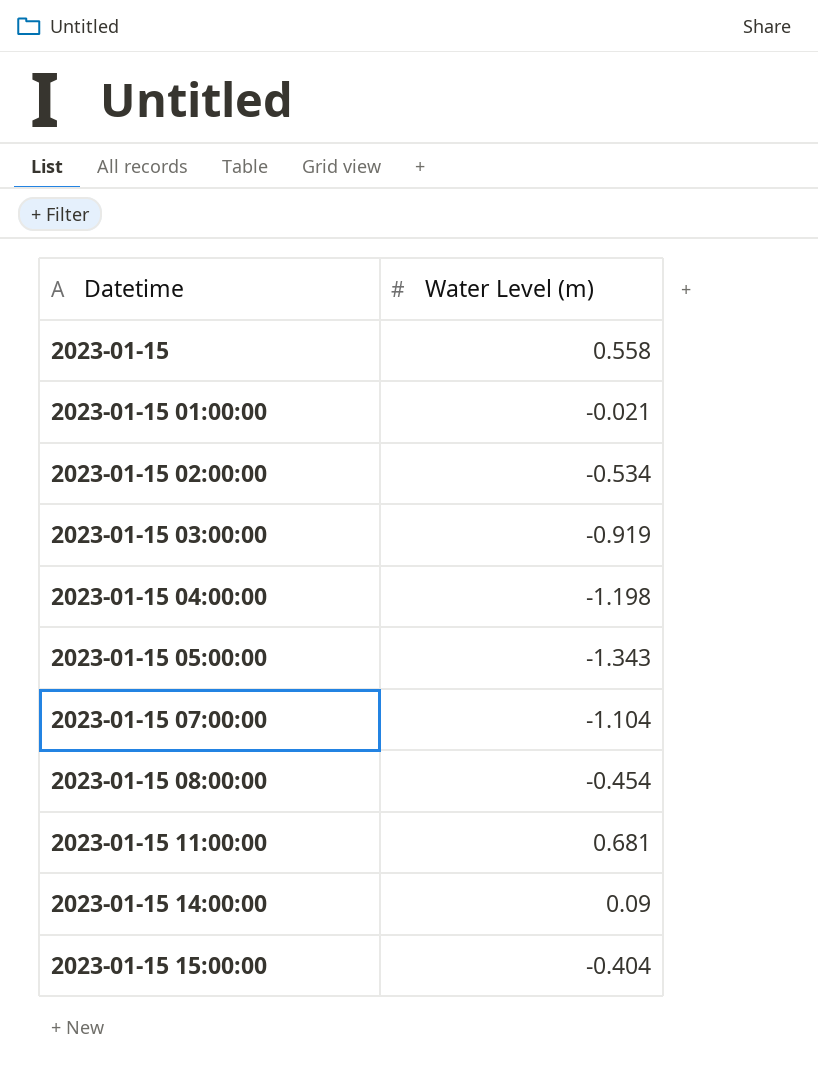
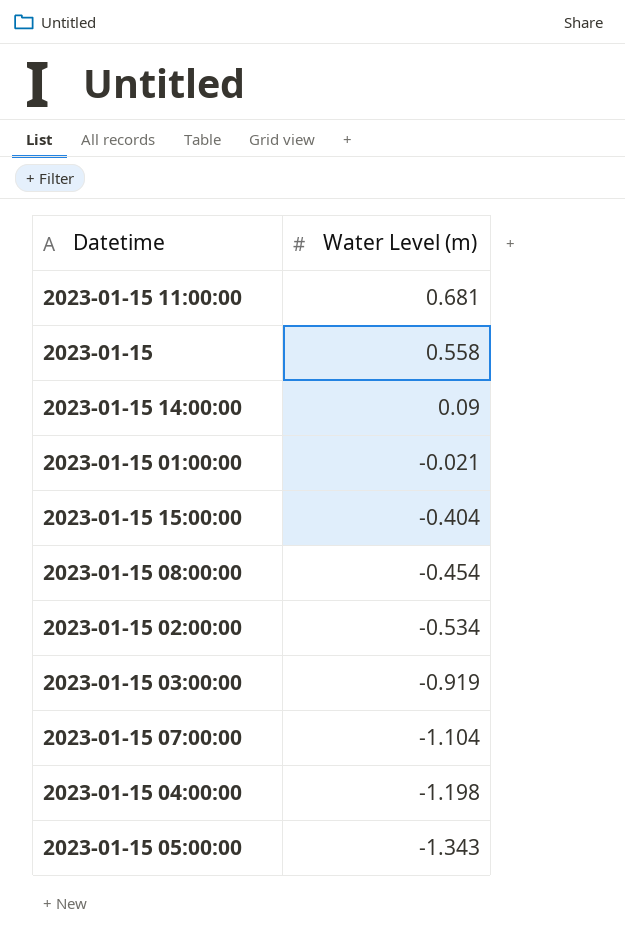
row order: Datetime ascending -> Water Level (m) descending

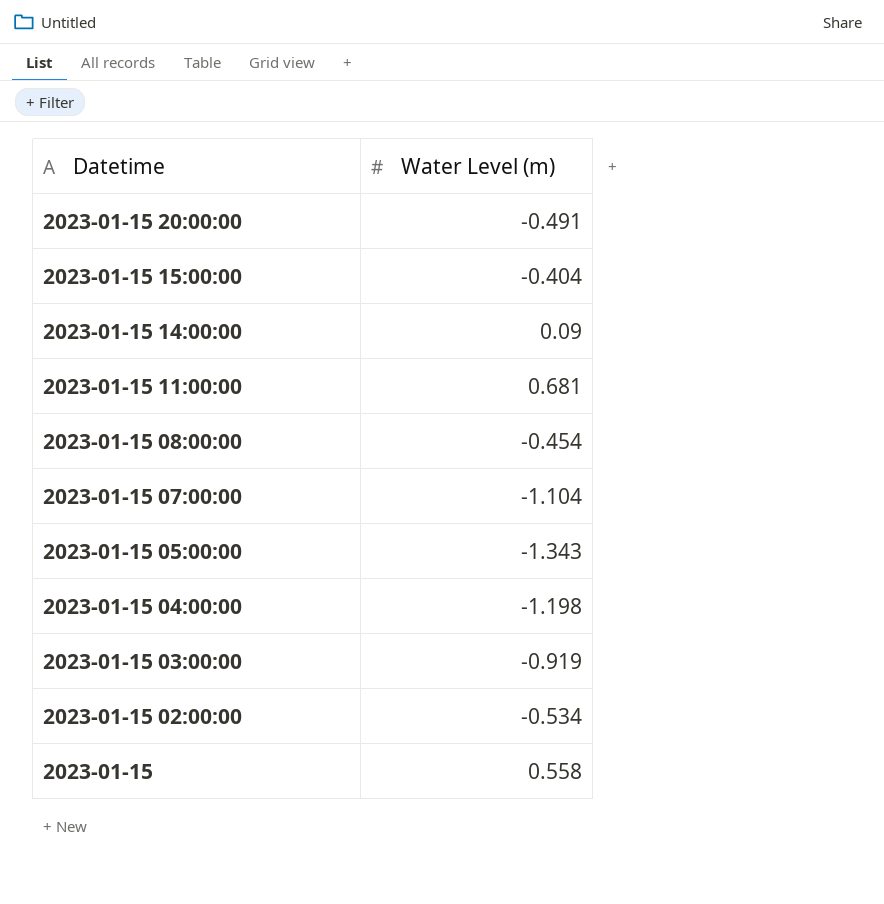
row order: Water Level (m) descending -> Datetime descending
row 2023-01-15 01:00:00: -0.021 -> none
row 2023-01-15 20:00:00: none -> -0.491

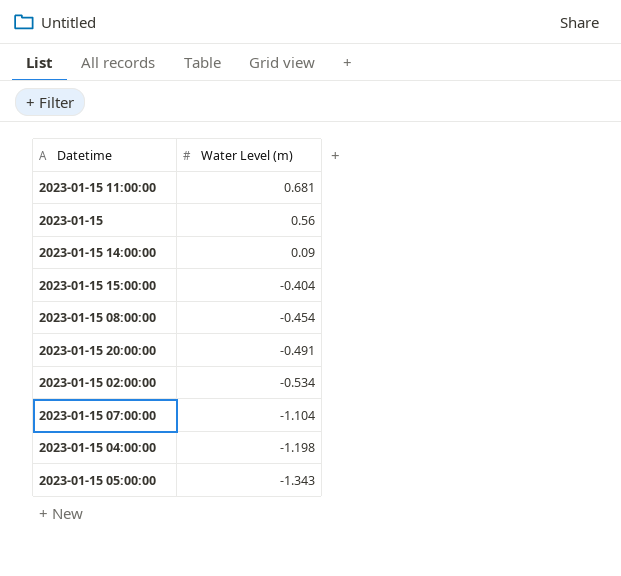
row order: Datetime descending -> Water Level (m) descending
row 2023-01-15 03:00:00: -0.919 -> none
2023-01-15 | Water Level (m): 0.558 -> 0.56

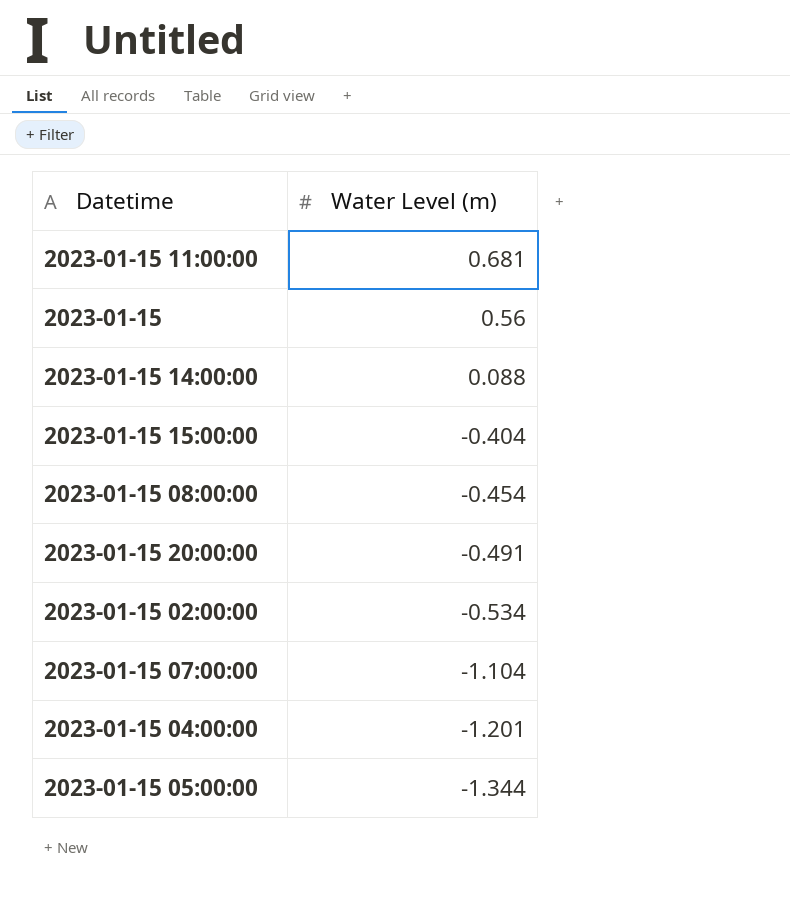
2023-01-15 14:00:00 | Water Level (m): 0.09 -> 0.088
2023-01-15 04:00:00 | Water Level (m): -1.198 -> -1.201
2023-01-15 05:00:00 | Water Level (m): -1.343 -> -1.344

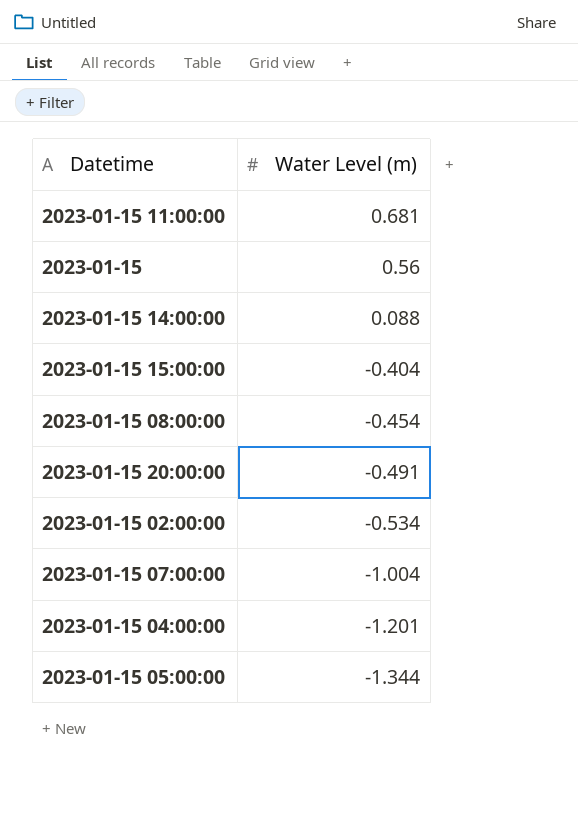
2023-01-15 07:00:00 | Water Level (m): -1.104 -> -1.004

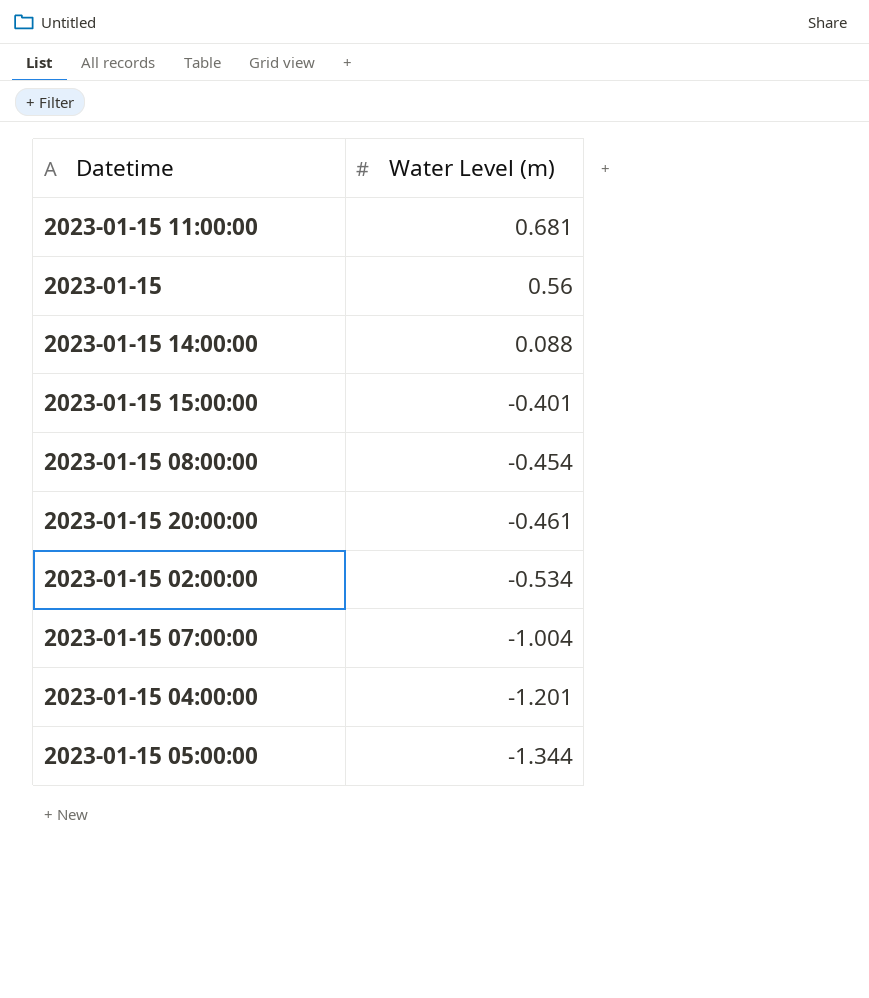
2023-01-15 15:00:00 | Water Level (m): -0.404 -> -0.401
2023-01-15 20:00:00 | Water Level (m): -0.491 -> -0.461

